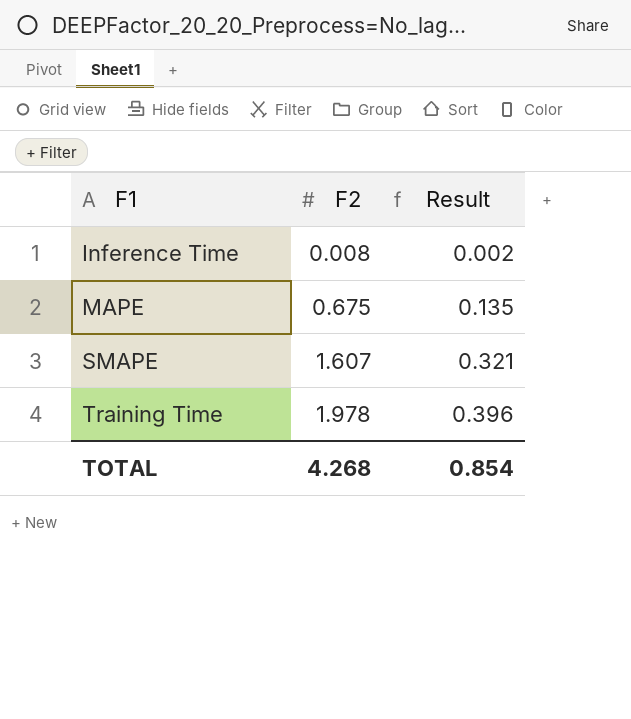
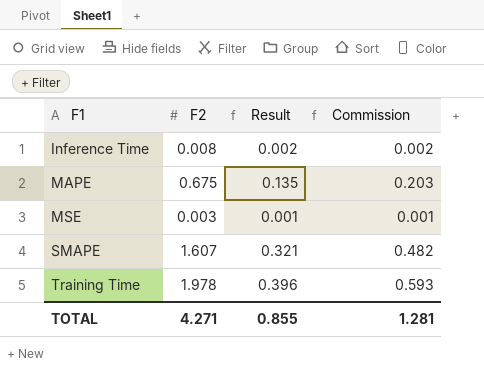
column Commission | formula: none -> [F2] * 0.3
row MSE: none -> 0.003 | 0.001 | 0.001
TOTAL | F2: 4.268 -> 4.271
TOTAL | Result: 0.854 -> 0.855

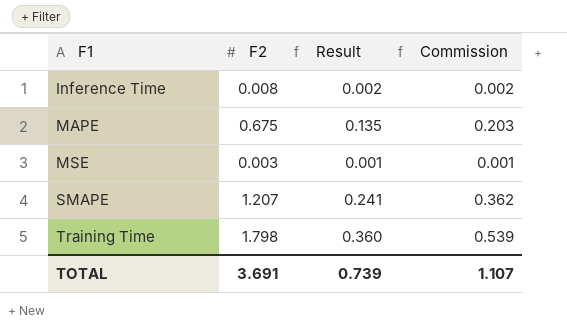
SMAPE | F2: 1.607 -> 1.207
SMAPE | Result: 0.321 -> 0.241
SMAPE | Commission: 0.482 -> 0.362
Training Time | F2: 1.978 -> 1.798
Training Time | Result: 0.396 -> 0.360
Training Time | Commission: 0.593 -> 0.539
TOTAL | F2: 4.271 -> 3.691
TOTAL | Result: 0.855 -> 0.739
TOTAL | Commission: 1.281 -> 1.107

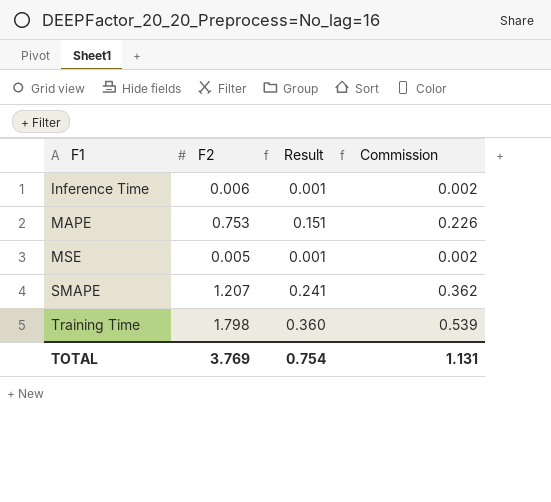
Inference Time | F2: 0.008 -> 0.006
Inference Time | Result: 0.002 -> 0.001
MAPE | F2: 0.675 -> 0.753
MAPE | Result: 0.135 -> 0.151
MAPE | Commission: 0.203 -> 0.226
MSE | F2: 0.003 -> 0.005
MSE | Commission: 0.001 -> 0.002
TOTAL | F2: 3.691 -> 3.769
TOTAL | Result: 0.739 -> 0.754
TOTAL | Commission: 1.107 -> 1.131

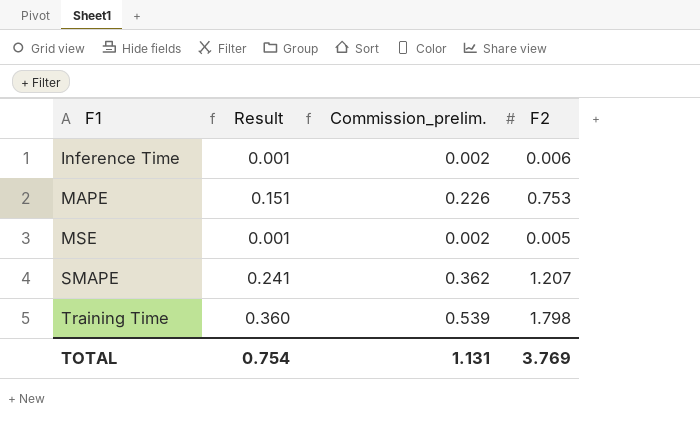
column name: Commission -> Commission_prelim.
column F2 | position: 2 -> 4

